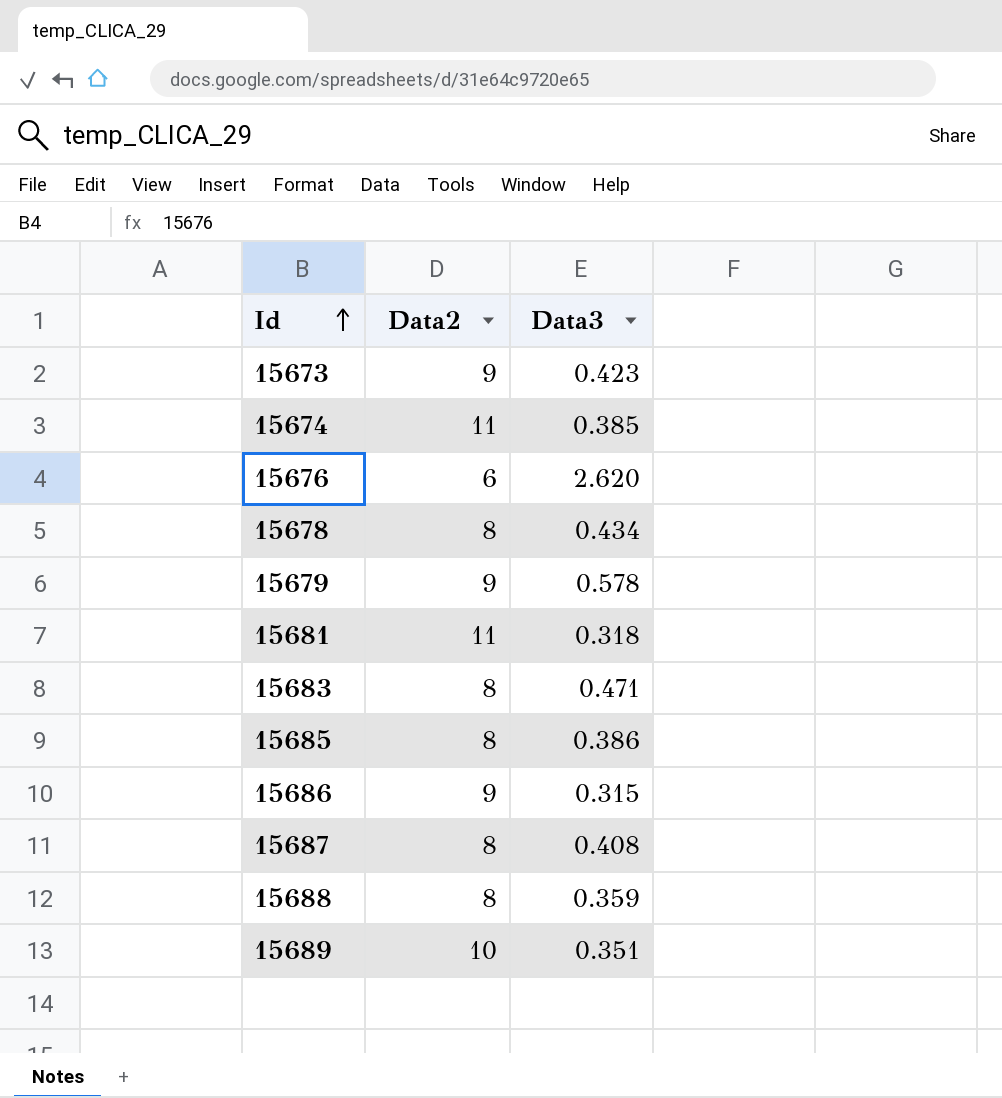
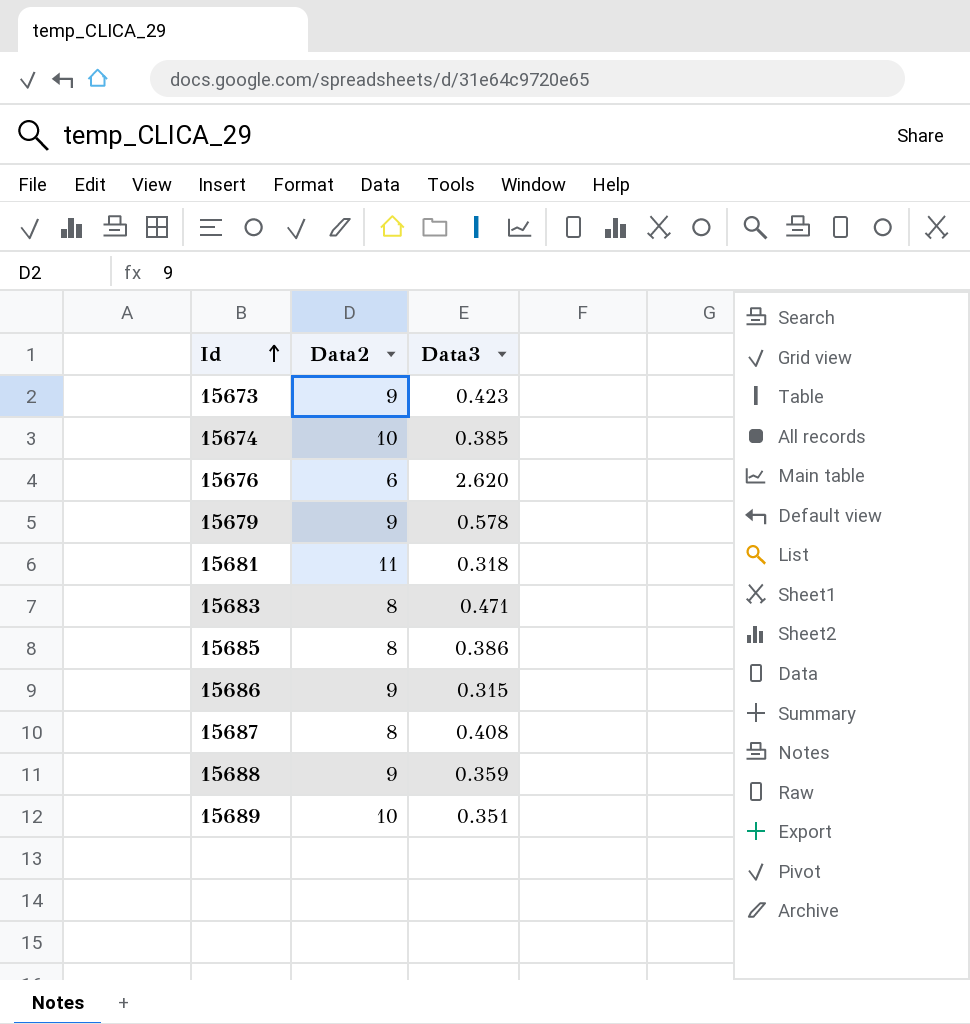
row 15678: 8 | 0.434 -> none
15674 | Data2: 11 -> 10
15688 | Data2: 8 -> 9

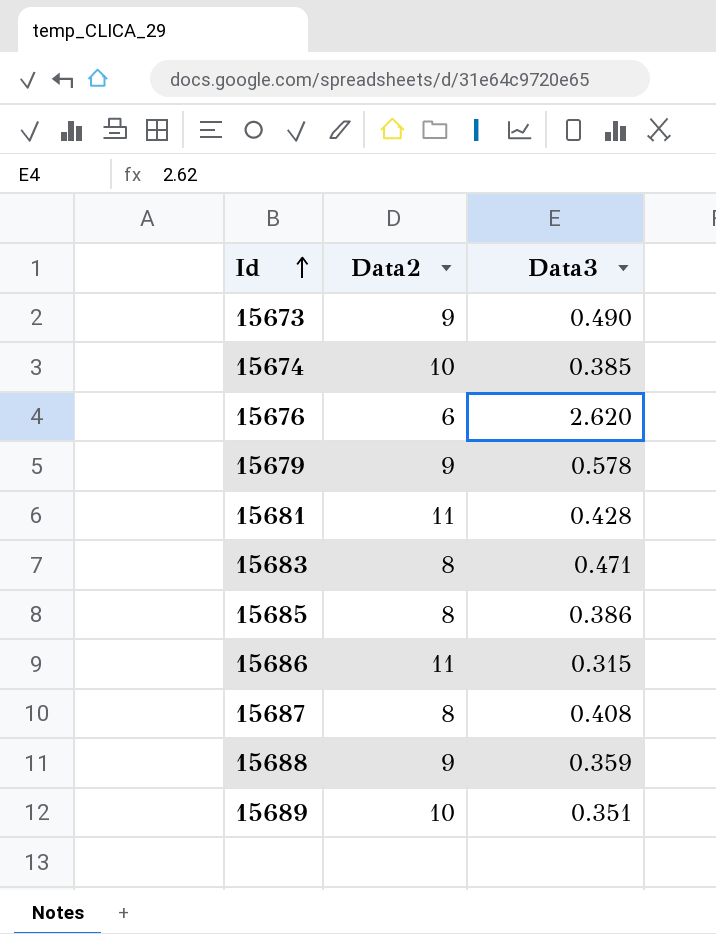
15673 | Data3: 0.423 -> 0.490
15681 | Data3: 0.318 -> 0.428
15686 | Data2: 9 -> 11

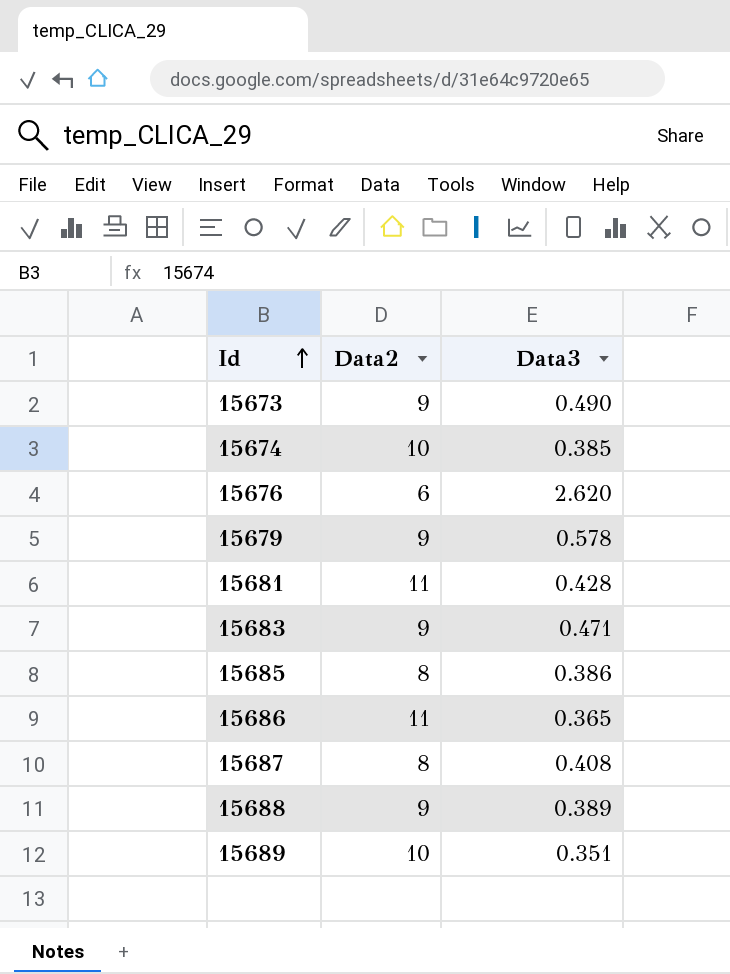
15683 | Data2: 8 -> 9
15686 | Data3: 0.315 -> 0.365
15688 | Data3: 0.359 -> 0.389

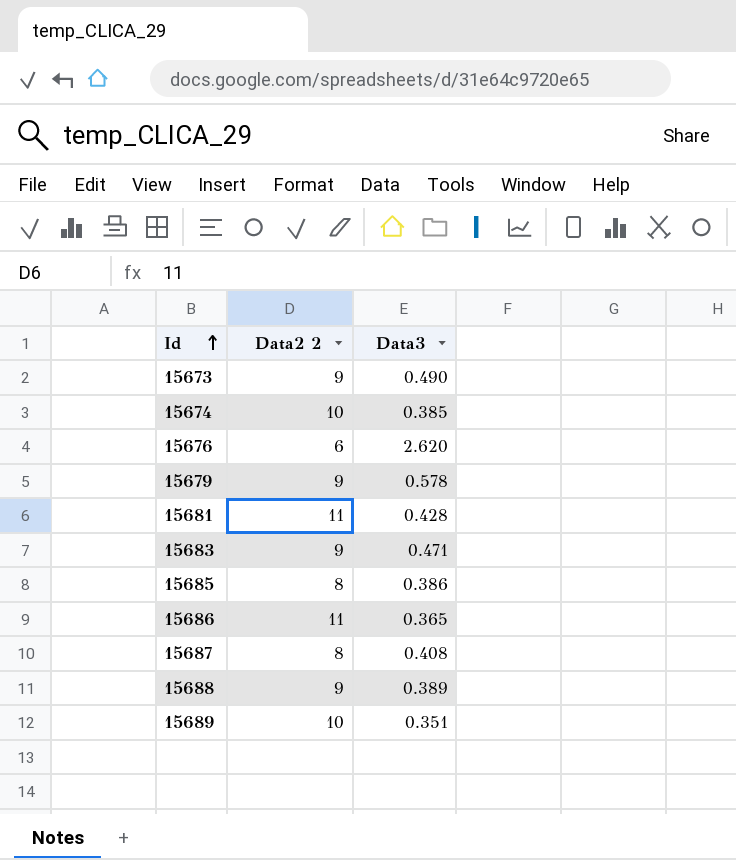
column name: Data2 -> Data2 2

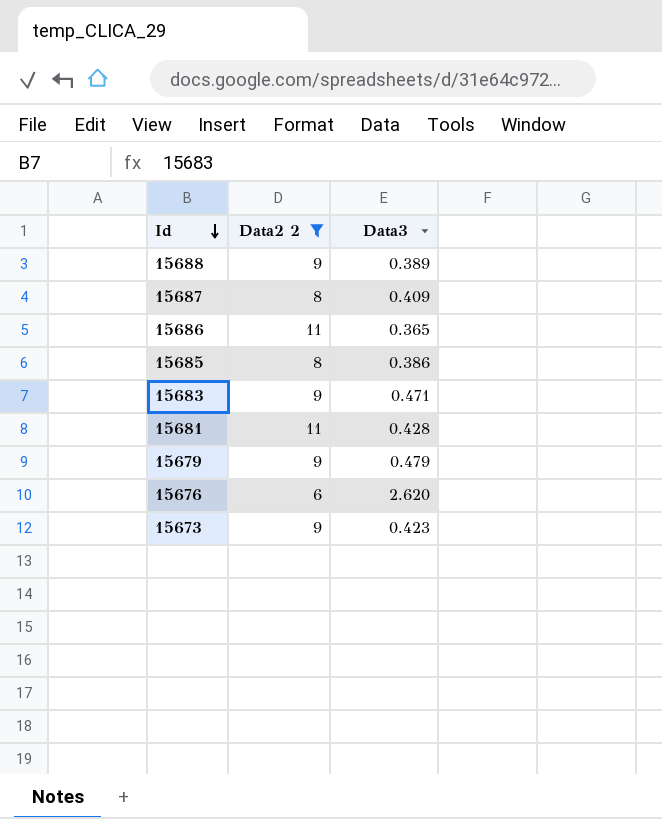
filter: none -> Data2 2 != 10
row order: Id ascending -> Id descending
15687 | Data3: 0.408 -> 0.409
15679 | Data3: 0.578 -> 0.479
15673 | Data3: 0.490 -> 0.423

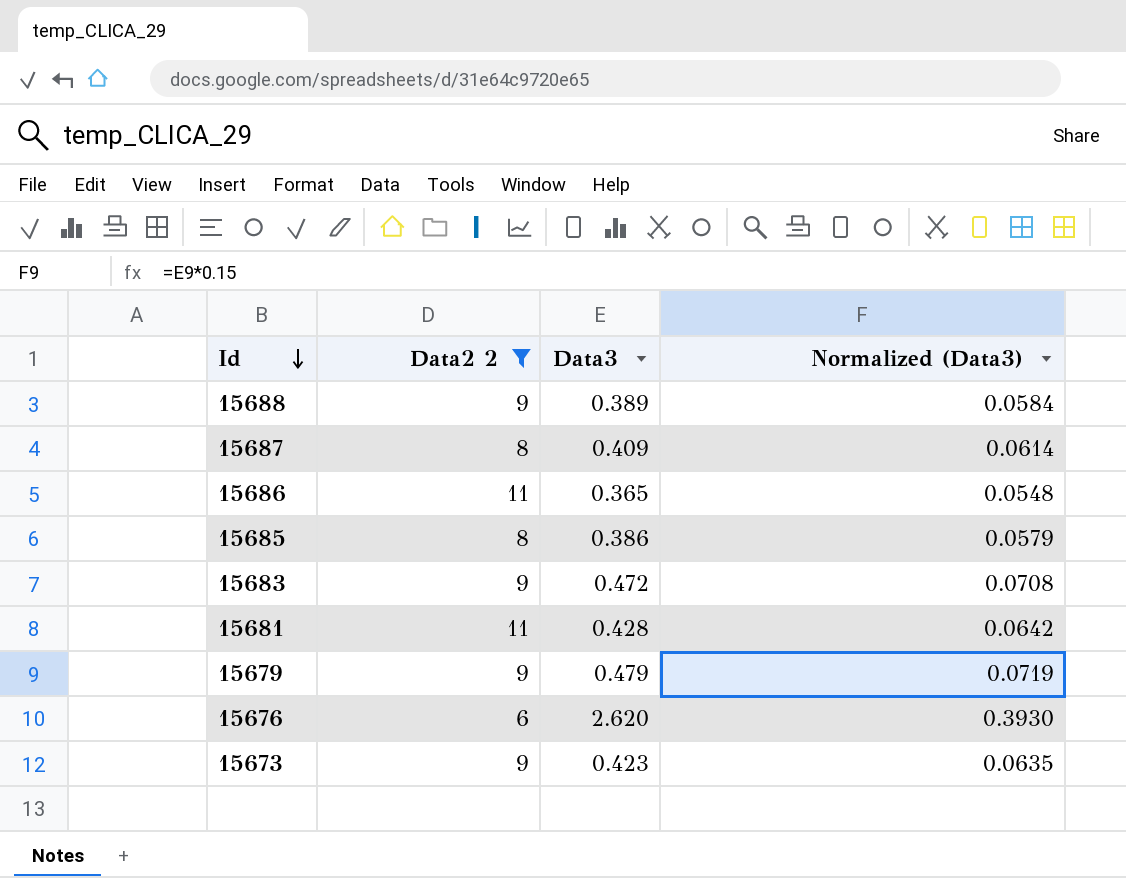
column Normalized (Data3) | formula: none -> [Data3] * 0.15
15683 | Data3: 0.471 -> 0.472

